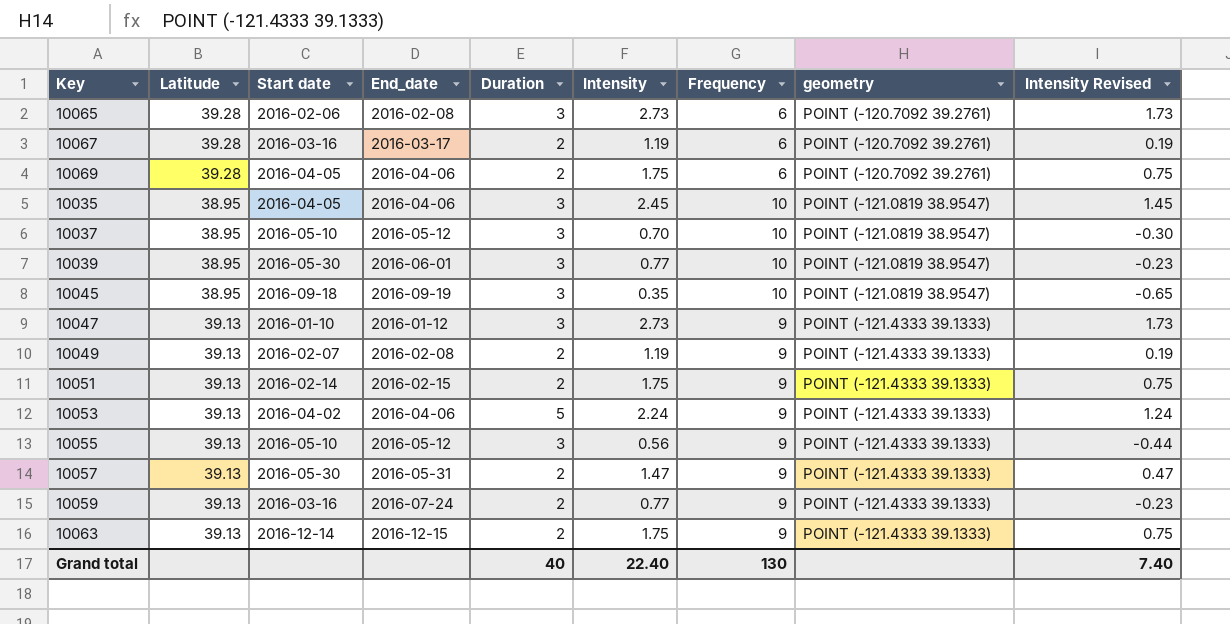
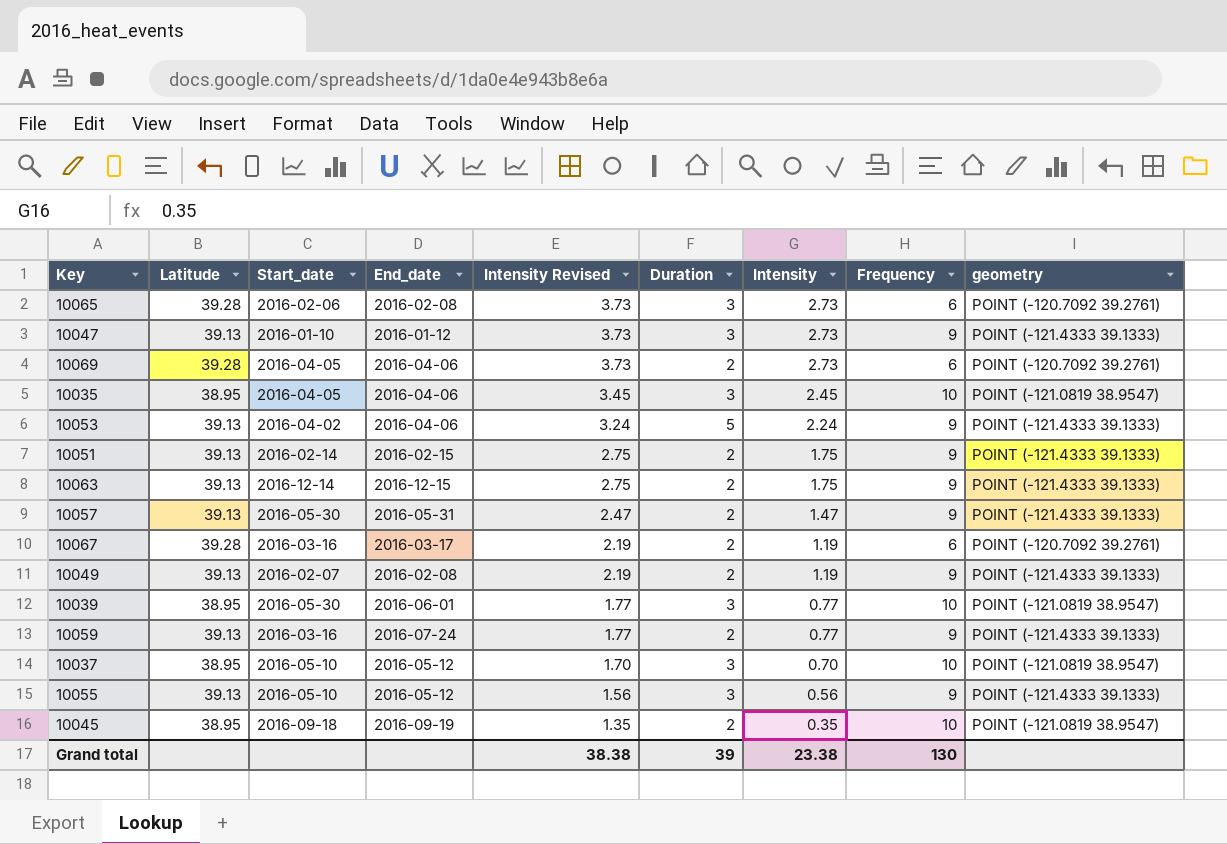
row order: geometry ascending -> Intensity Revised descending
column name: Start date -> Start_date
column Intensity Revised | formula: [Intensity] - 1 -> [Intensity] + 1
column Intensity Revised | position: 9 -> 5
10069 | Intensity: 1.75 -> 2.73
10045 | Duration: 3 -> 2
Grand total | Intensity Revised: 7.40 -> 38.38
Grand total | Duration: 40 -> 39
Grand total | Intensity: 22.40 -> 23.38

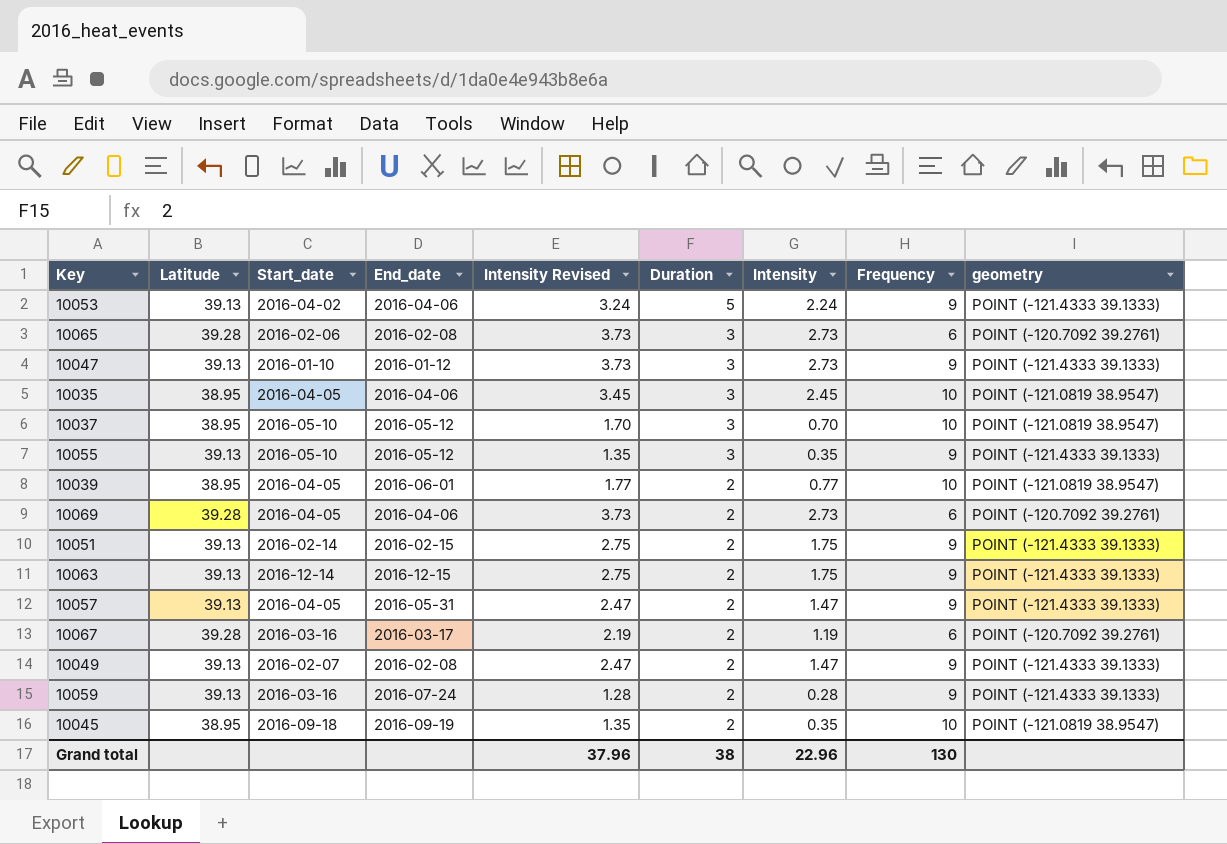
row order: Intensity Revised descending -> Duration descending
10055 | Intensity Revised: 1.56 -> 1.35
10055 | Intensity: 0.56 -> 0.35
10039 | Start_date: 2016-05-30 -> 2016-04-05
10039 | Duration: 3 -> 2
10057 | Start_date: 2016-05-30 -> 2016-04-05
10049 | Intensity Revised: 2.19 -> 2.47
10049 | Intensity: 1.19 -> 1.47
10059 | Intensity Revised: 1.77 -> 1.28
10059 | Intensity: 0.77 -> 0.28
Grand total | Intensity Revised: 38.38 -> 37.96
Grand total | Duration: 39 -> 38
Grand total | Intensity: 23.38 -> 22.96

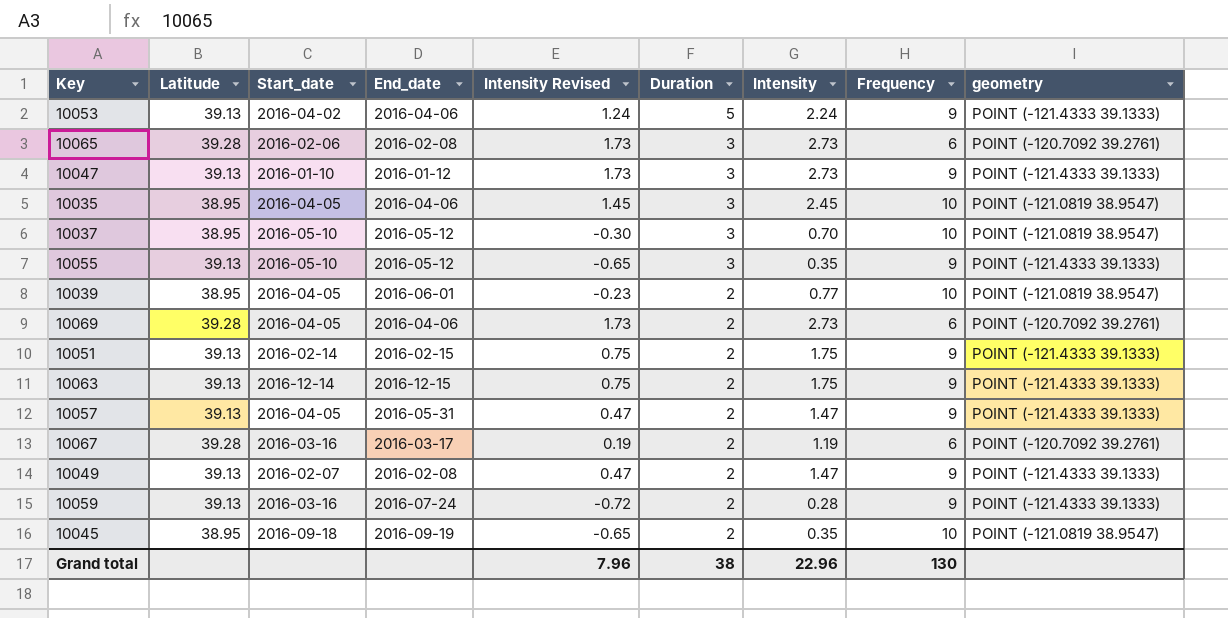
column Intensity Revised | formula: [Intensity] + 1 -> [Intensity] - 1
Grand total | Intensity Revised: 37.96 -> 7.96

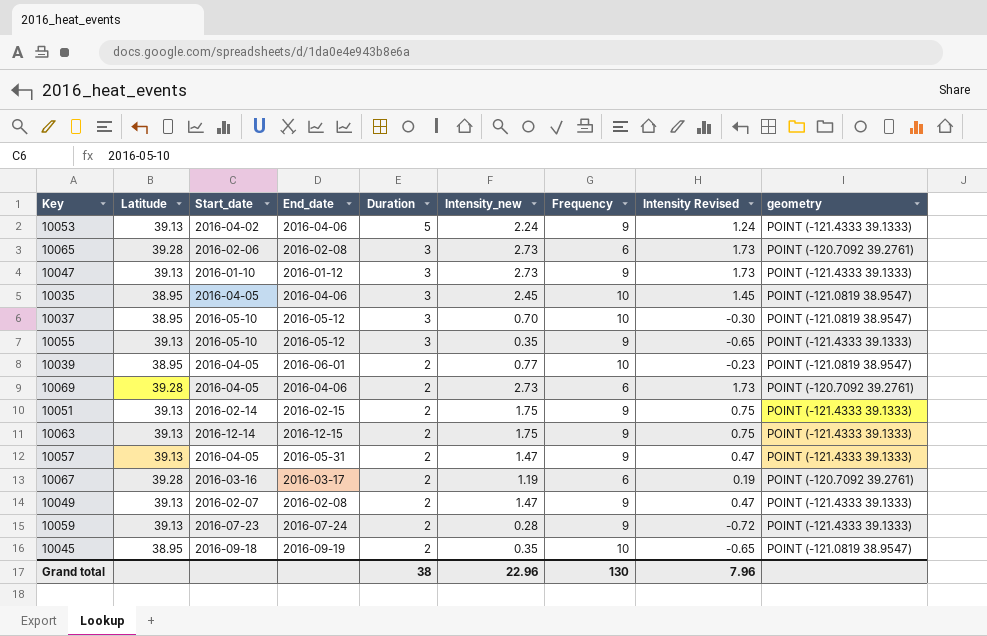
column name: Intensity -> Intensity_new
column Intensity Revised | position: 5 -> 8
10059 | Start_date: 2016-03-16 -> 2016-07-23

